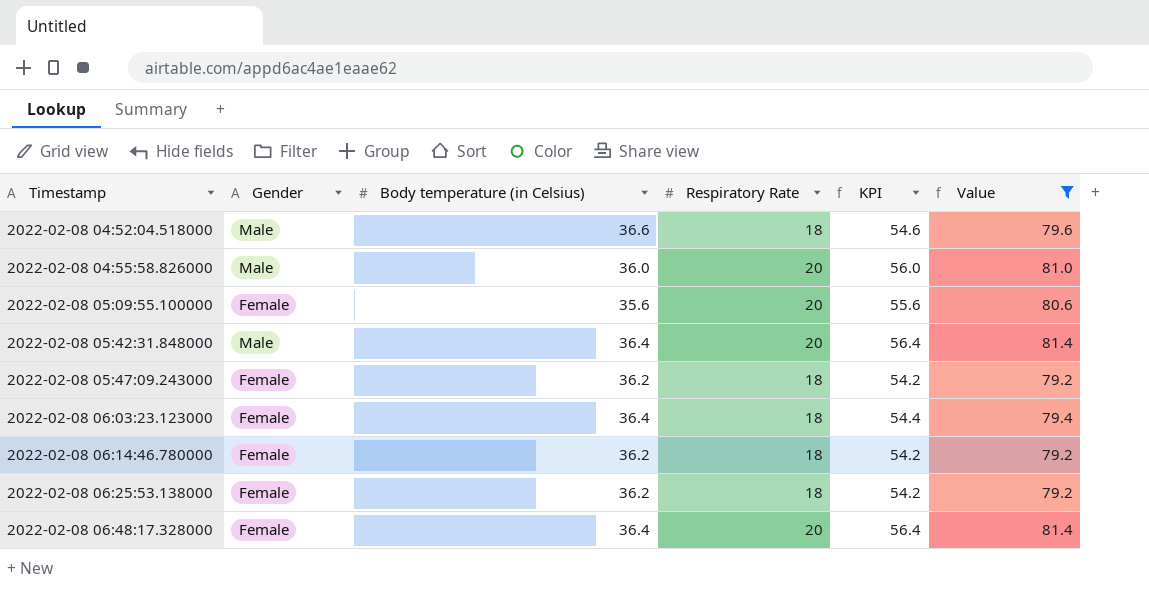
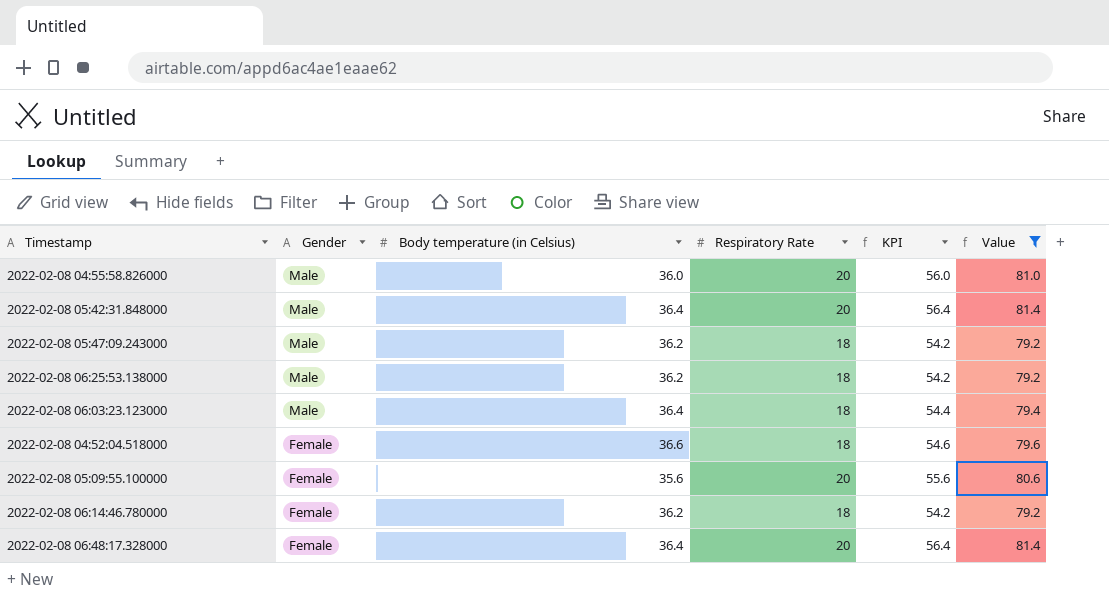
row order: Timestamp ascending -> Gender descending
2022-02-08 05:47:09.243000 | Gender: Female -> Male
2022-02-08 06:25:53.138000 | Gender: Female -> Male
2022-02-08 06:03:23.123000 | Gender: Female -> Male
2022-02-08 04:52:04.518000 | Gender: Male -> Female

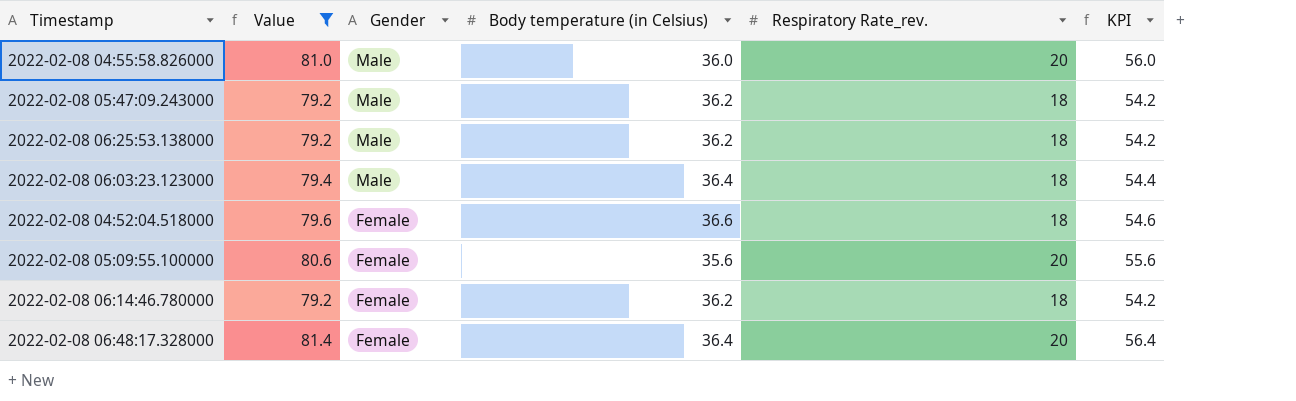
column Value | position: 6 -> 2
column name: Respiratory Rate -> Respiratory Rate_rev.
row 2022-02-08 05:42:31.848000: Male | 36.4 | 20 | 56.4 | 81.4 -> none

